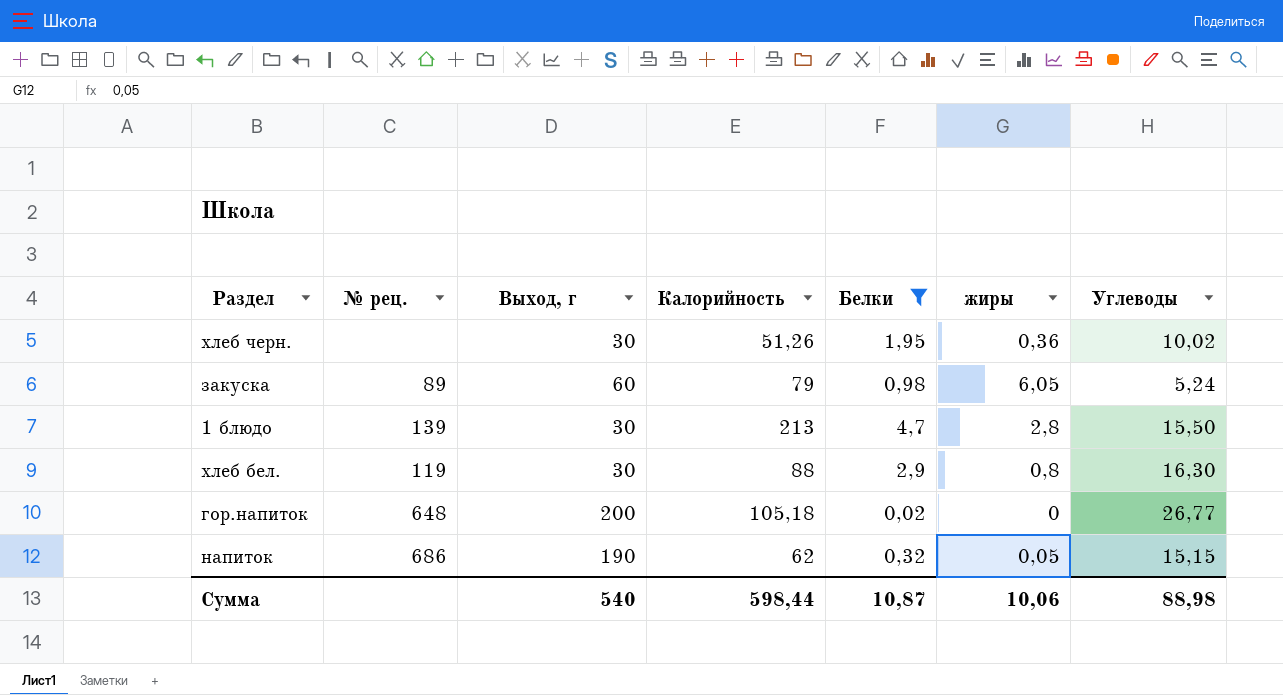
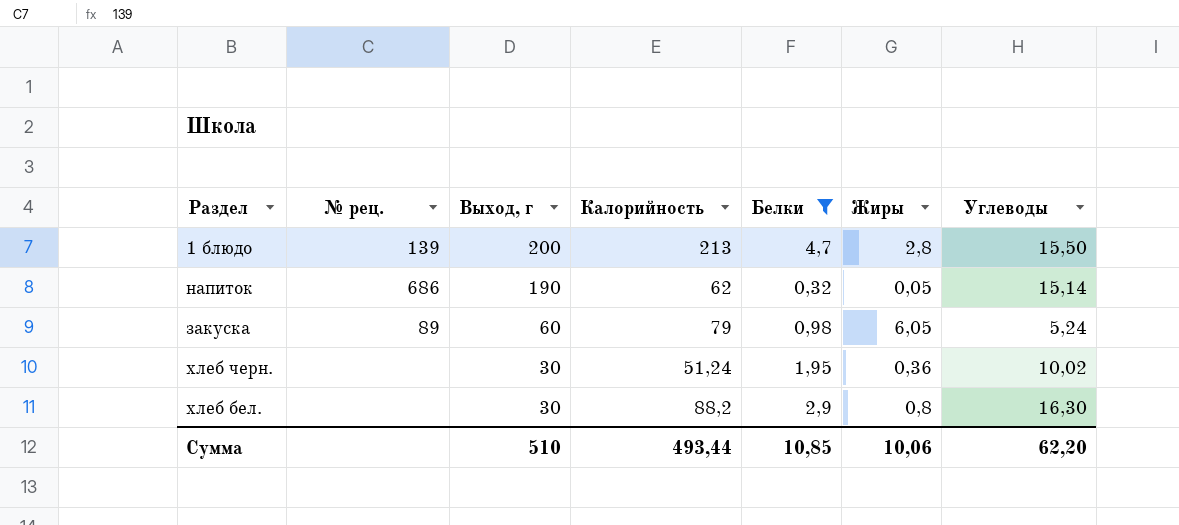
row order: none -> Выход, г descending
column name: жиры -> Жиры
row гор.напиток: 648 | 200 | 105,18 | 0,02 | 0 | 26,77 -> none
1 блюдо | Выход, г: 30 -> 200
напиток | Углеводы: 15,15 -> 15,14
хлеб черн. | Калорийность: 51,26 -> 51,24
хлеб бел. | № рец.: 119 -> none
хлеб бел. | Калорийность: 88 -> 88,2
Сумма | Выход, г: 540 -> 510
Сумма | Калорийность: 598,44 -> 493,44
Сумма | Белки: 10,87 -> 10,85
Сумма | Углеводы: 88,98 -> 62,20

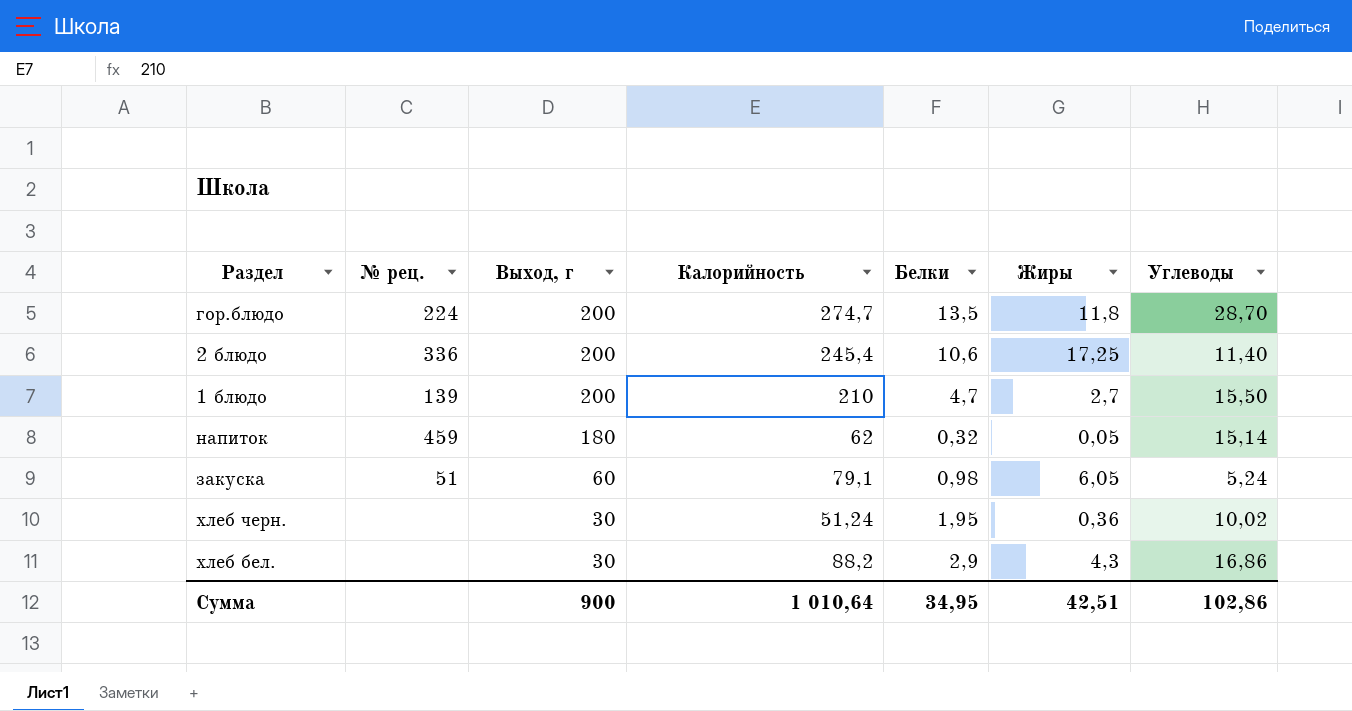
filter: Белки <= 4,7 -> none
1 блюдо | Калорийность: 213 -> 210
1 блюдо | Жиры: 2,8 -> 2,7
напиток | № рец.: 686 -> 459
напиток | Выход, г: 190 -> 180
закуска | № рец.: 89 -> 51
закуска | Калорийность: 79 -> 79,1
хлеб бел. | Жиры: 0,8 -> 4,3
хлеб бел. | Углеводы: 16,30 -> 16,86
Сумма | Выход, г: 510 -> 900
Сумма | Калорийность: 493,44 -> 1 010,64
Сумма | Белки: 10,85 -> 34,95
Сумма | Жиры: 10,06 -> 42,51
Сумма | Углеводы: 62,20 -> 102,86

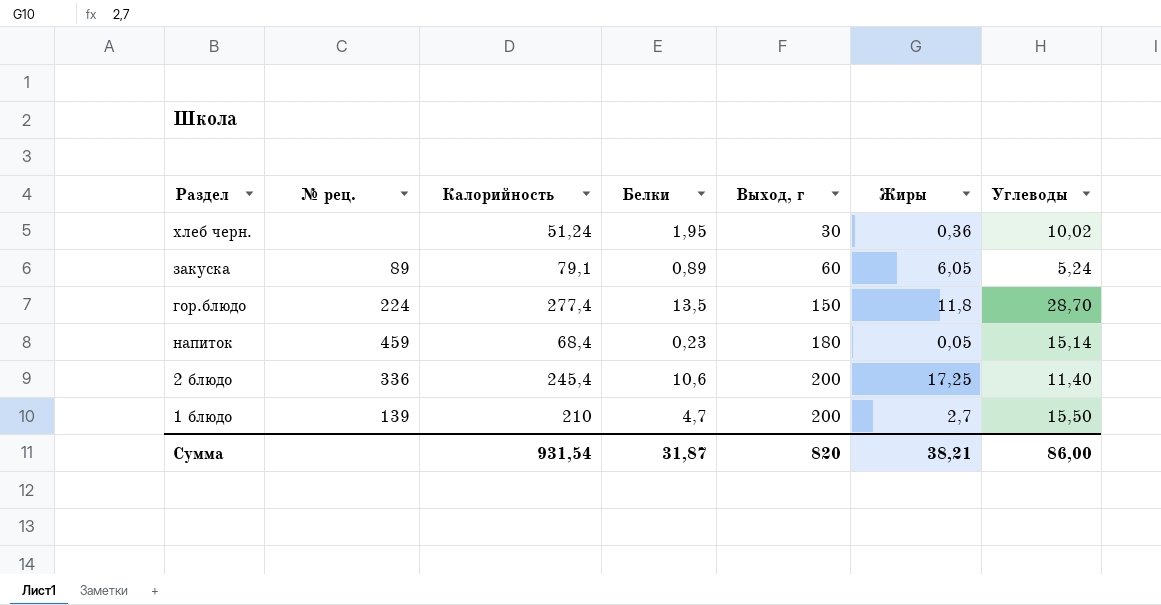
row order: Выход, г descending -> Выход, г ascending
column Выход, г | position: 3 -> 5
row хлеб бел.: none | 30 | 88,2 | 2,9 | 4,3 | 16,86 -> none
закуска | № рец.: 51 -> 89
закуска | Белки: 0,98 -> 0,89
гор.блюдо | Калорийность: 274,7 -> 277,4
гор.блюдо | Выход, г: 200 -> 150
напиток | Калорийность: 62 -> 68,4
напиток | Белки: 0,32 -> 0,23
Сумма | Калорийность: 1 010,64 -> 931,54
Сумма | Белки: 34,95 -> 31,87
Сумма | Выход, г: 900 -> 820
Сумма | Жиры: 42,51 -> 38,21
Сумма | Углеводы: 102,86 -> 86,00

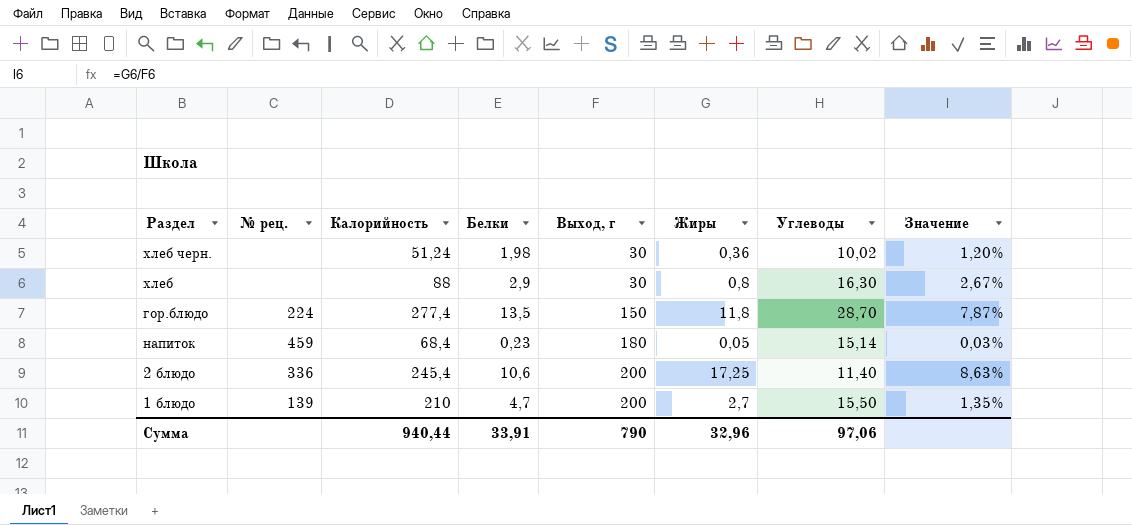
column Значение | formula: none -> [Жиры] / [Выход, г]
row закуска: 89 | 79,1 | 0,89 | 60 | 6,05 | 5,24 -> none
хлеб черн. | Белки: 1,95 -> 1,98
row хлеб: none -> none | 88 | 2,9 | 30 | 0,8 | 16,30 | 2,67%
Сумма | Калорийность: 931,54 -> 940,44
Сумма | Белки: 31,87 -> 33,91
Сумма | Выход, г: 820 -> 790
Сумма | Жиры: 38,21 -> 32,96
Сумма | Углеводы: 86,00 -> 97,06

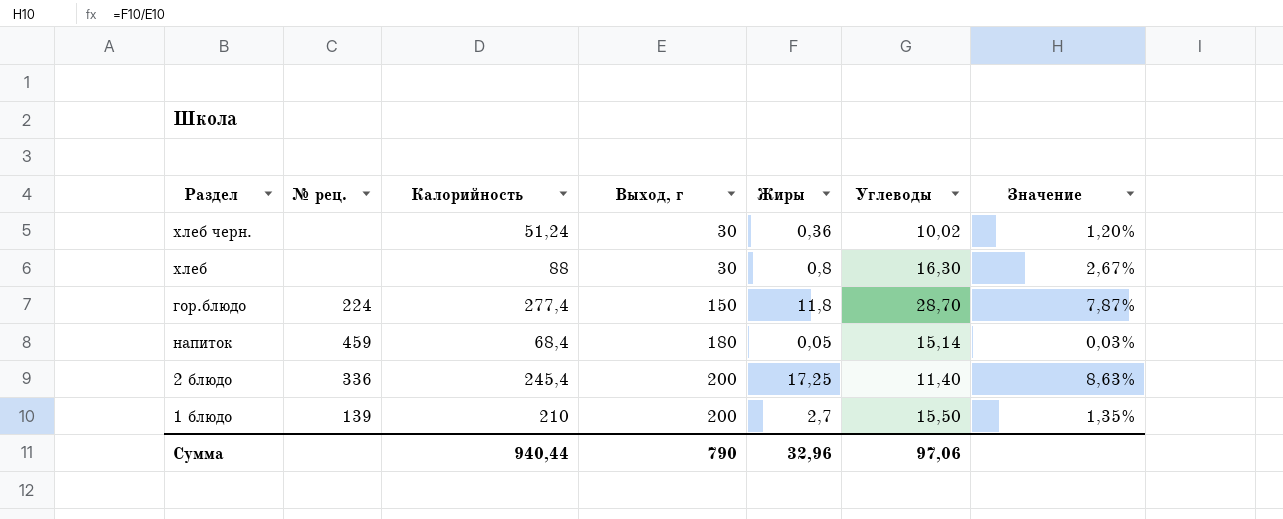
column Белки | position: 4 -> none

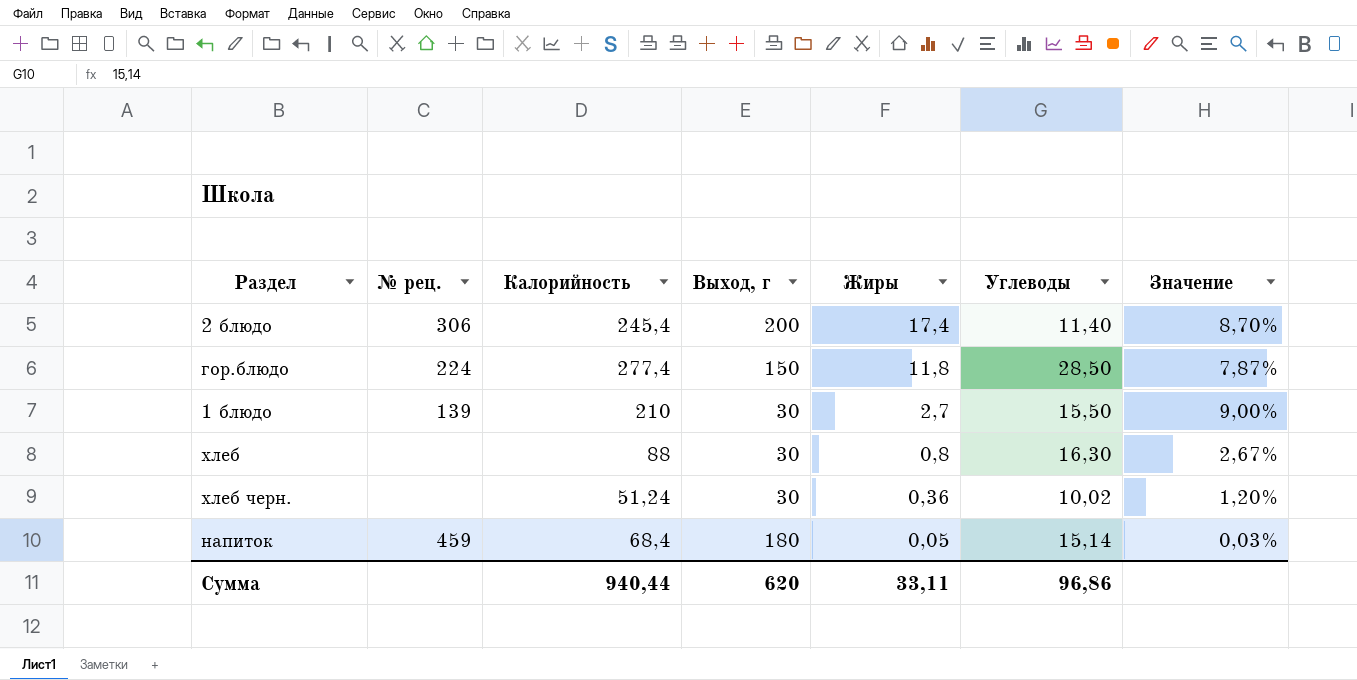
row order: Выход, г ascending -> Жиры descending
2 блюдо | № рец.: 336 -> 306
2 блюдо | Жиры: 17,25 -> 17,4
2 блюдо | Значение: 8,63% -> 8,70%
гор.блюдо | Углеводы: 28,70 -> 28,50
1 блюдо | Выход, г: 200 -> 30
1 блюдо | Значение: 1,35% -> 9,00%
Сумма | Выход, г: 790 -> 620
Сумма | Жиры: 32,96 -> 33,11
Сумма | Углеводы: 97,06 -> 96,86

